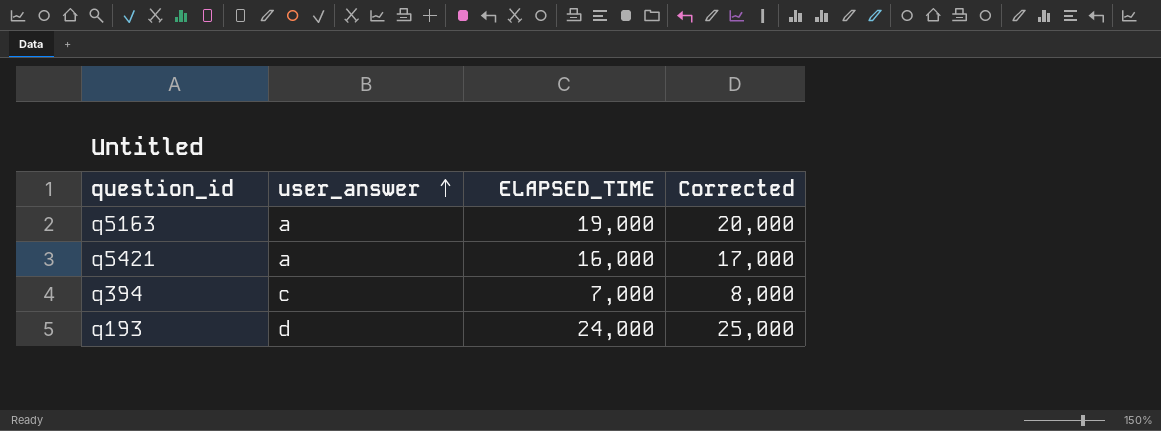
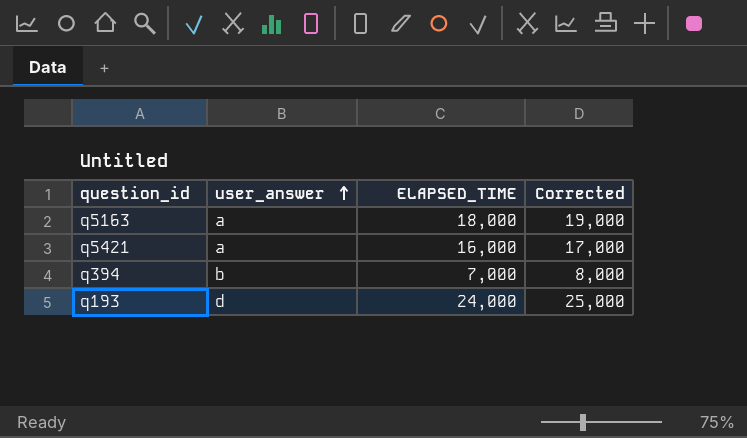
q5163 | ELAPSED_TIME: 19,000 -> 18,000
q5163 | Corrected: 20,000 -> 19,000
q394 | user_answer: c -> b

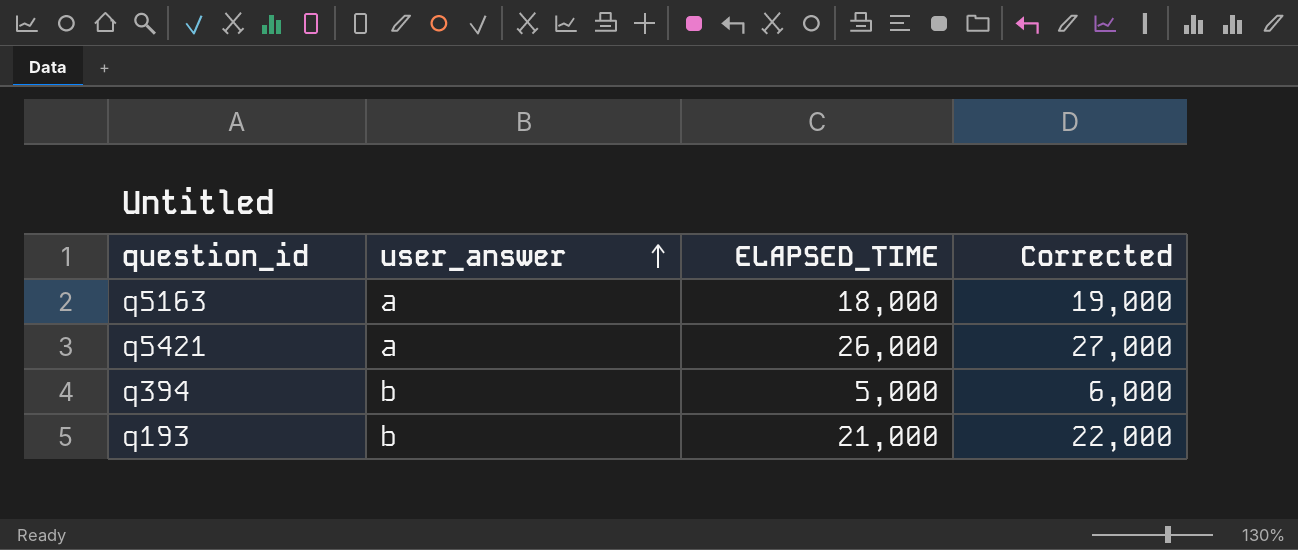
q5421 | ELAPSED_TIME: 16,000 -> 26,000
q5421 | Corrected: 17,000 -> 27,000
q394 | ELAPSED_TIME: 7,000 -> 5,000
q394 | Corrected: 8,000 -> 6,000
q193 | user_answer: d -> b
q193 | ELAPSED_TIME: 24,000 -> 21,000
q193 | Corrected: 25,000 -> 22,000

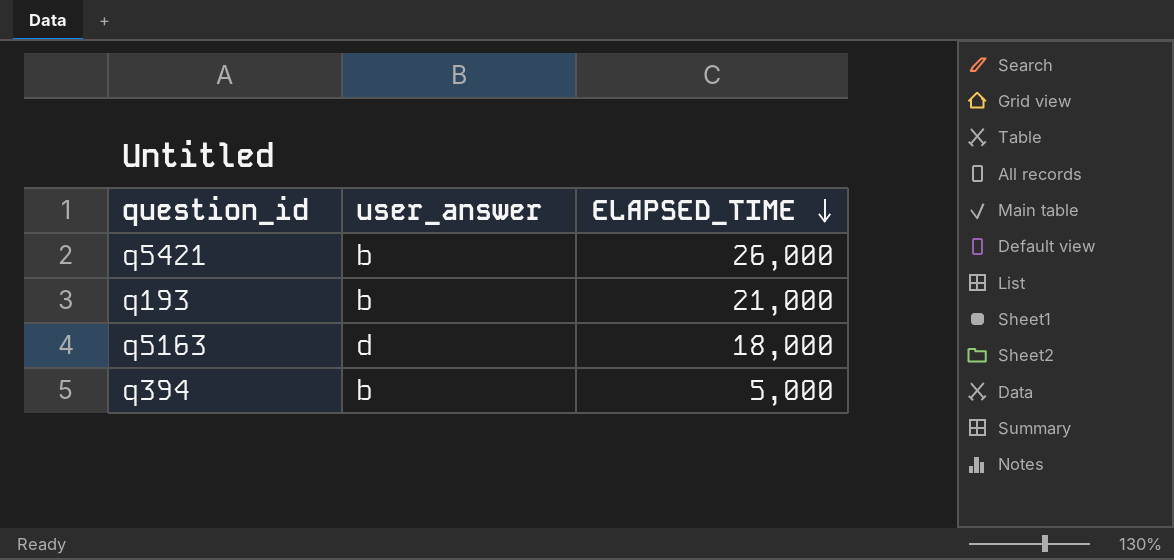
row order: user_answer ascending -> ELAPSED_TIME descending
column Corrected | formula: [ELAPSED_TIME] + 1000 -> none
q5421 | user_answer: a -> b
q5163 | user_answer: a -> d

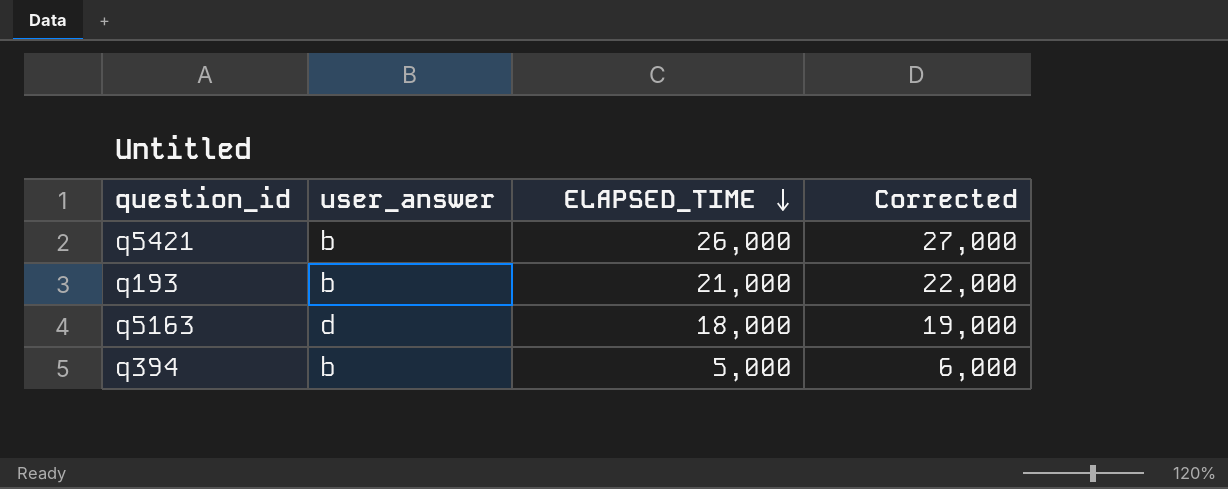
column Corrected | formula: none -> [ELAPSED_TIME] + 1000

